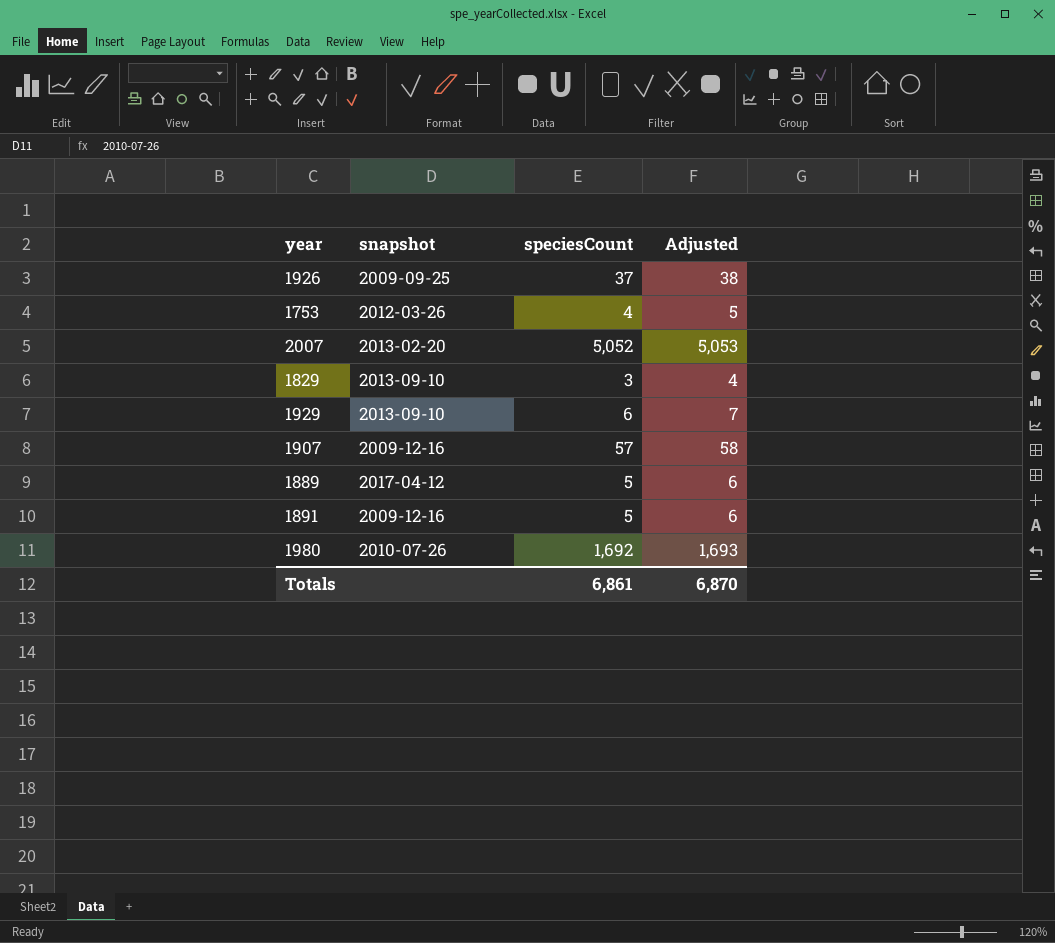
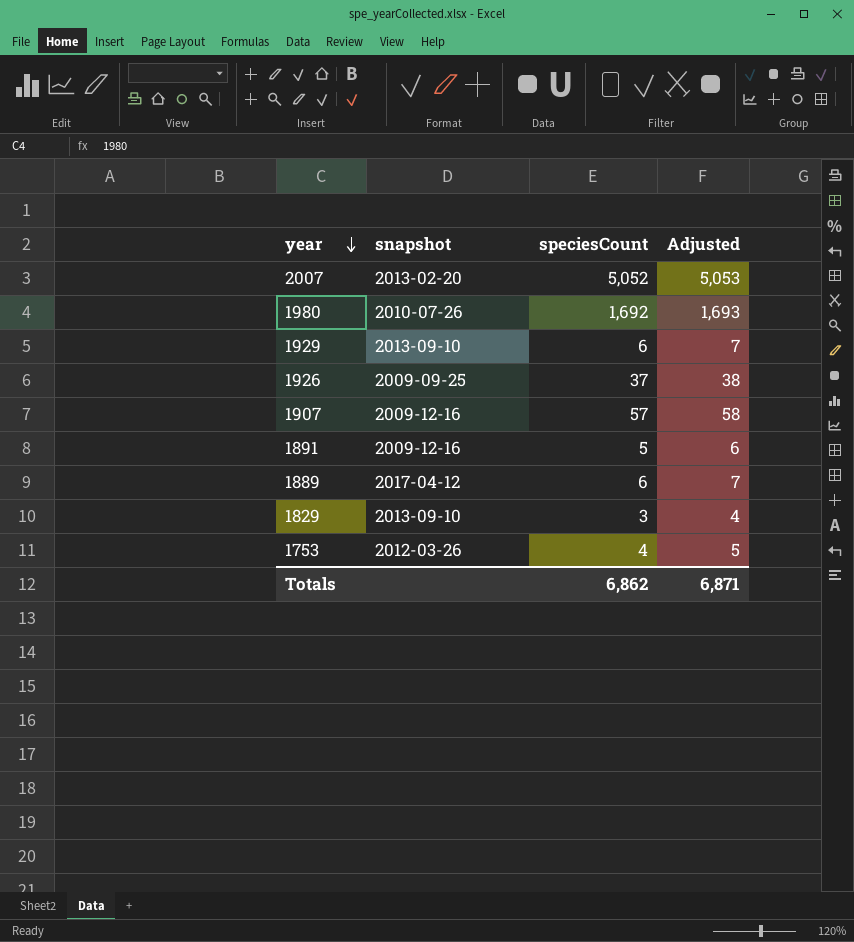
row order: none -> year descending
1889 | speciesCount: 5 -> 6
1889 | Adjusted: 6 -> 7
Totals | speciesCount: 6,861 -> 6,862
Totals | Adjusted: 6,870 -> 6,871

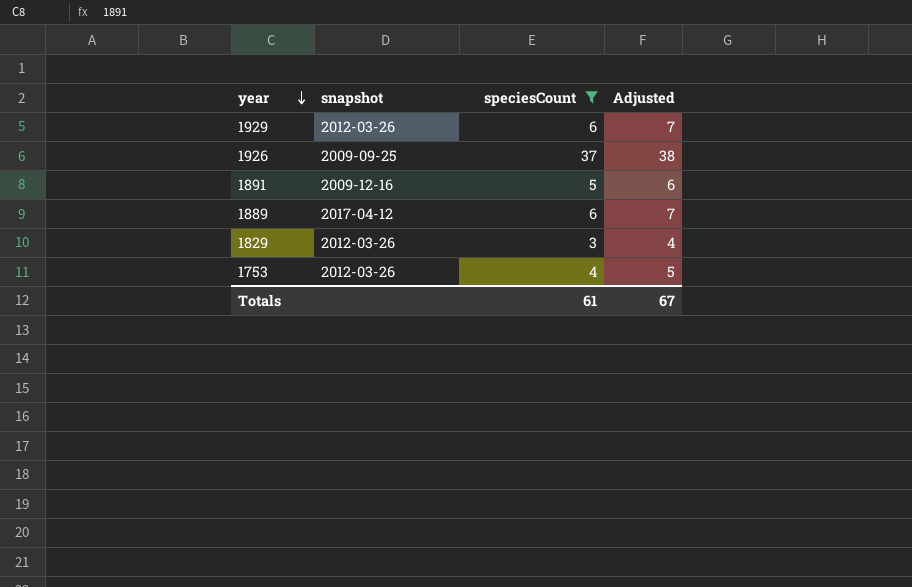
filter: none -> speciesCount <= 37
1929 | snapshot: 2013-09-10 -> 2012-03-26
1829 | snapshot: 2013-09-10 -> 2012-03-26
Totals | speciesCount: 6,862 -> 61
Totals | Adjusted: 6,871 -> 67

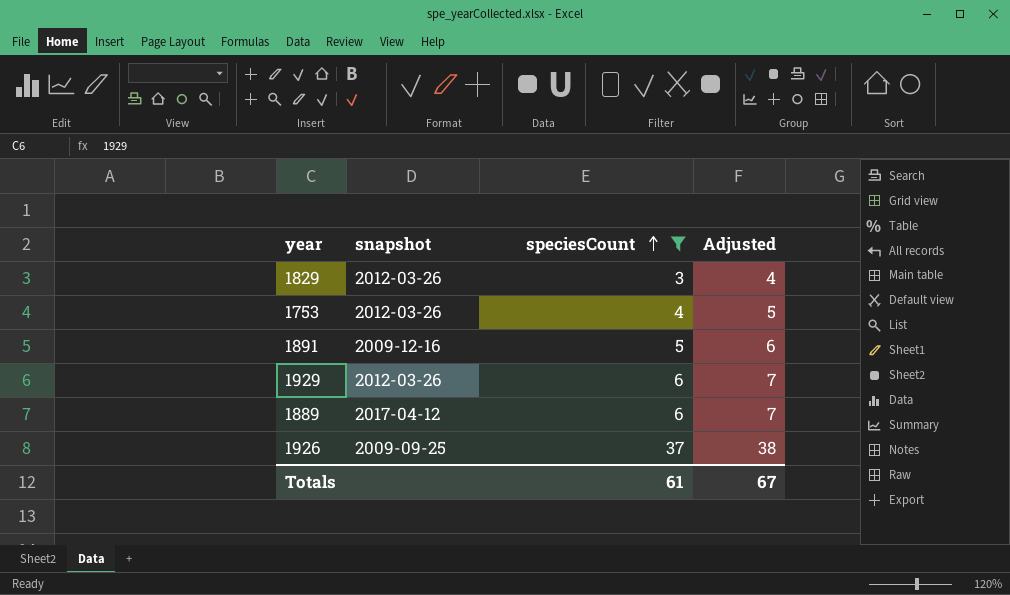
row order: year descending -> speciesCount ascending

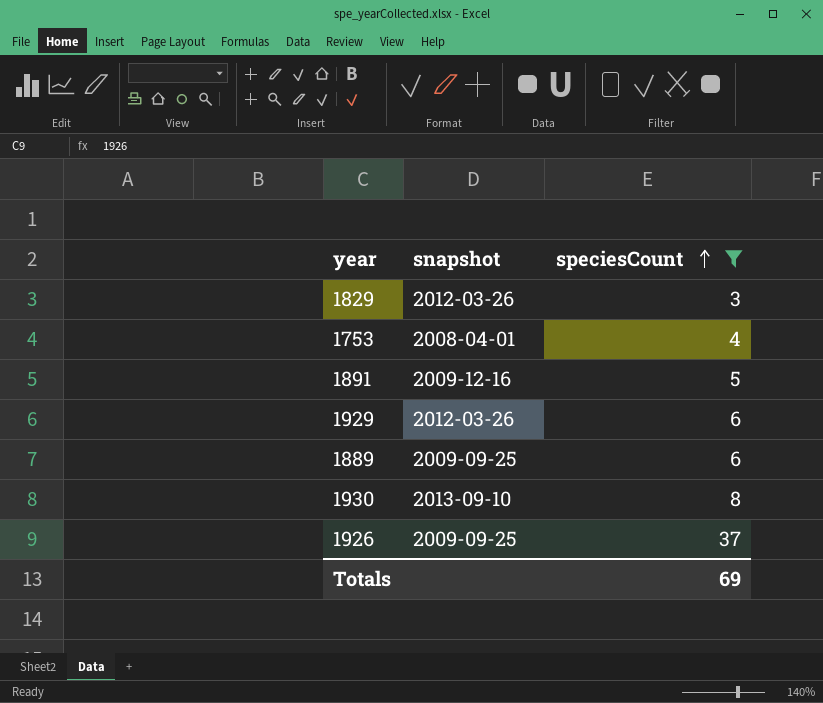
column Adjusted | formula: [speciesCount] + 1 -> none
1753 | snapshot: 2012-03-26 -> 2008-04-01
1889 | snapshot: 2017-04-12 -> 2009-09-25
row 1930: none -> 2013-09-10 | 8
Totals | speciesCount: 61 -> 69

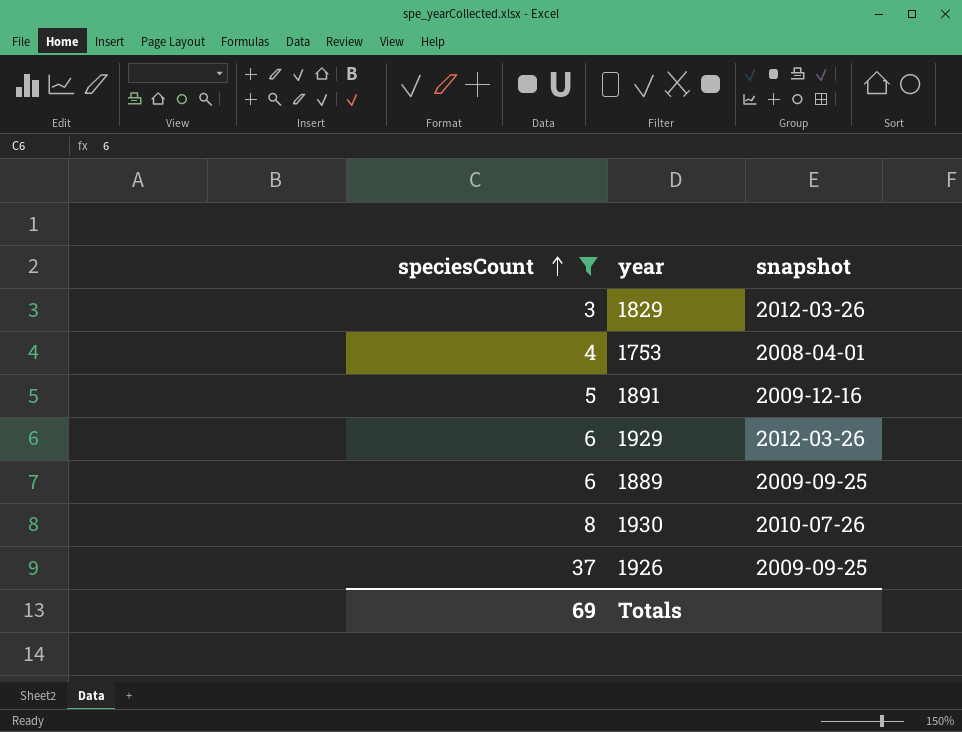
column speciesCount | position: 3 -> 1
1930 | snapshot: 2013-09-10 -> 2010-07-26

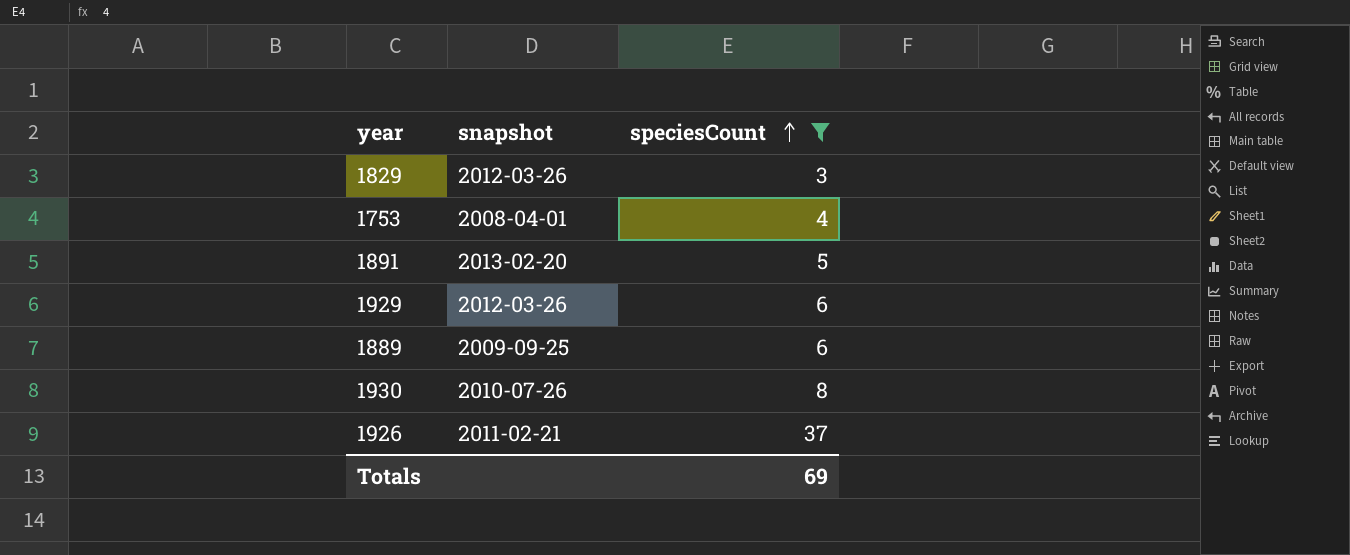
column speciesCount | position: 1 -> 3
1891 | snapshot: 2009-12-16 -> 2013-02-20
1926 | snapshot: 2009-09-25 -> 2011-02-21

